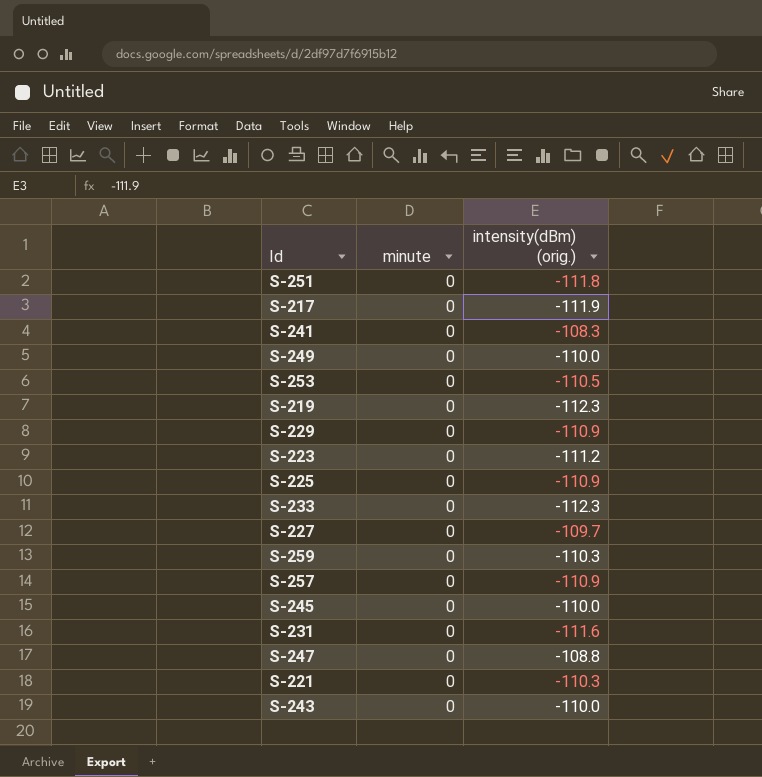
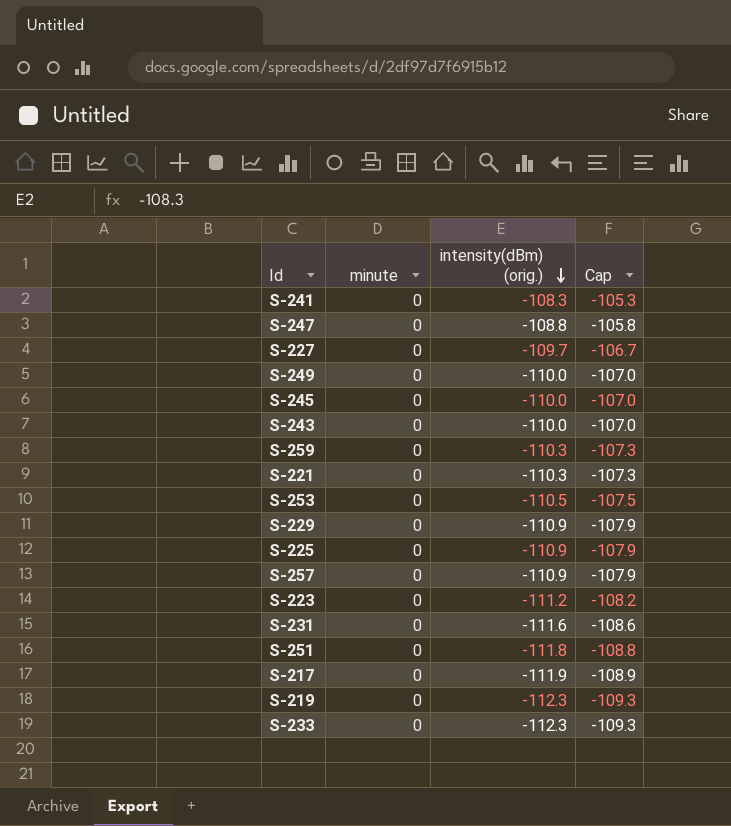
row order: none -> intensity(dBm) (orig.) descending
column Cap | formula: none -> [intensity(dBm) (orig.)] + 3

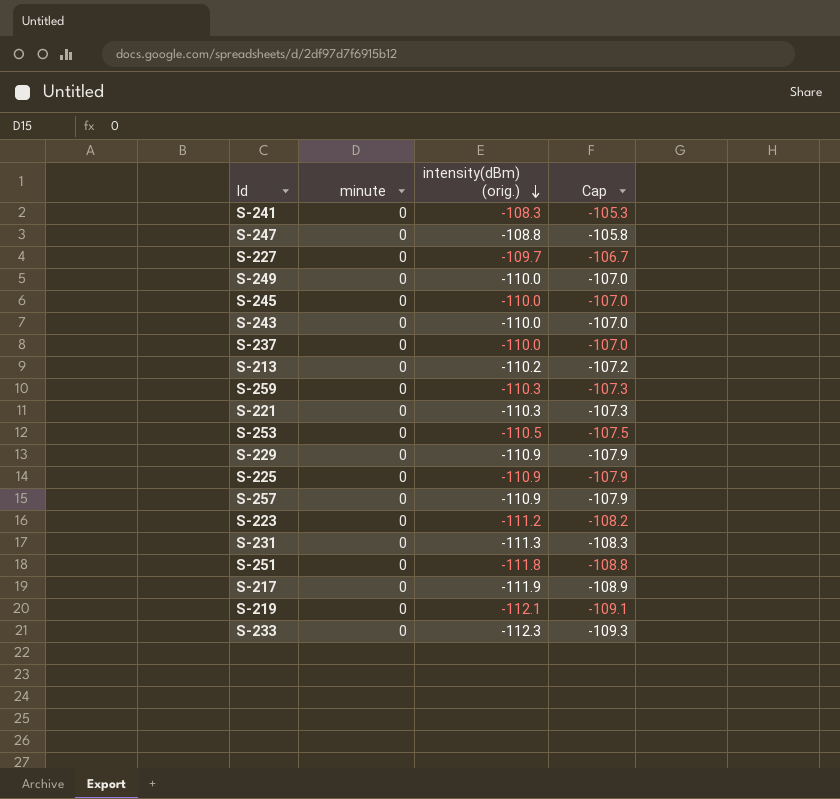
row S-237: none -> 0 | -110.0 | -107.0
row S-213: none -> 0 | -110.2 | -107.2
S-231 | intensity(dBm) (orig.): -111.6 -> -111.3
S-231 | Cap: -108.6 -> -108.3
S-219 | intensity(dBm) (orig.): -112.3 -> -112.1
S-219 | Cap: -109.3 -> -109.1

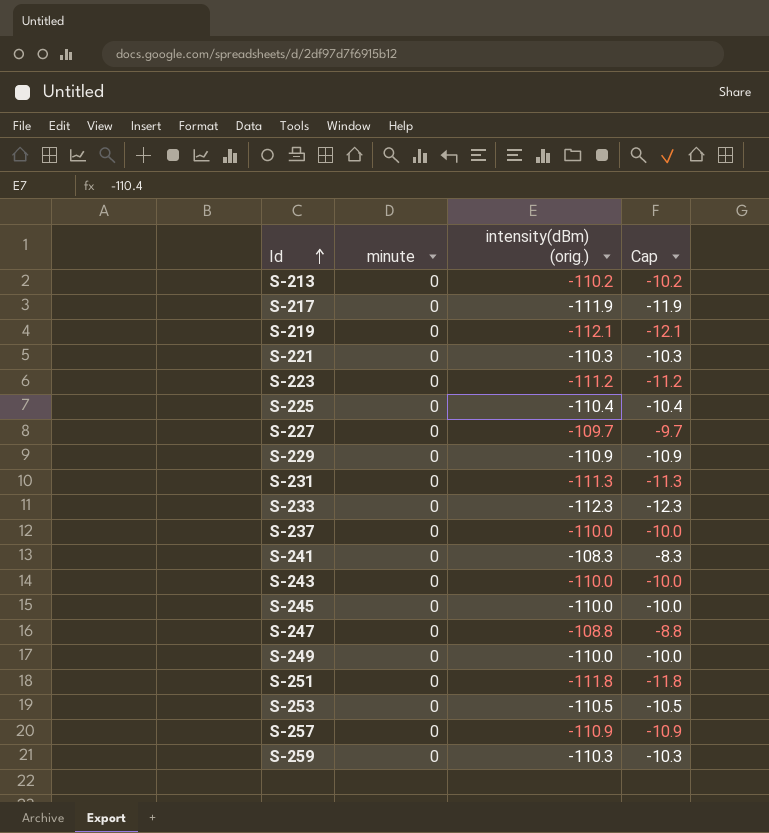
row order: intensity(dBm) (orig.) descending -> Id ascending
column Cap | formula: [intensity(dBm) (orig.)] + 3 -> [intensity(dBm) (orig.)] + 100
S-225 | intensity(dBm) (orig.): -110.9 -> -110.4

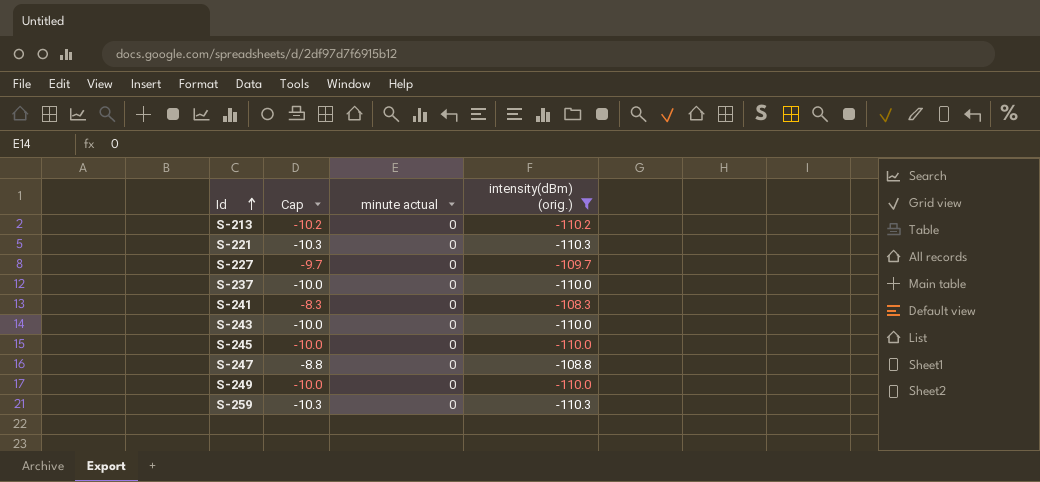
filter: none -> intensity(dBm) (orig.) >= -110.3
column Cap | position: 4 -> 2
column name: minute -> minute actual

